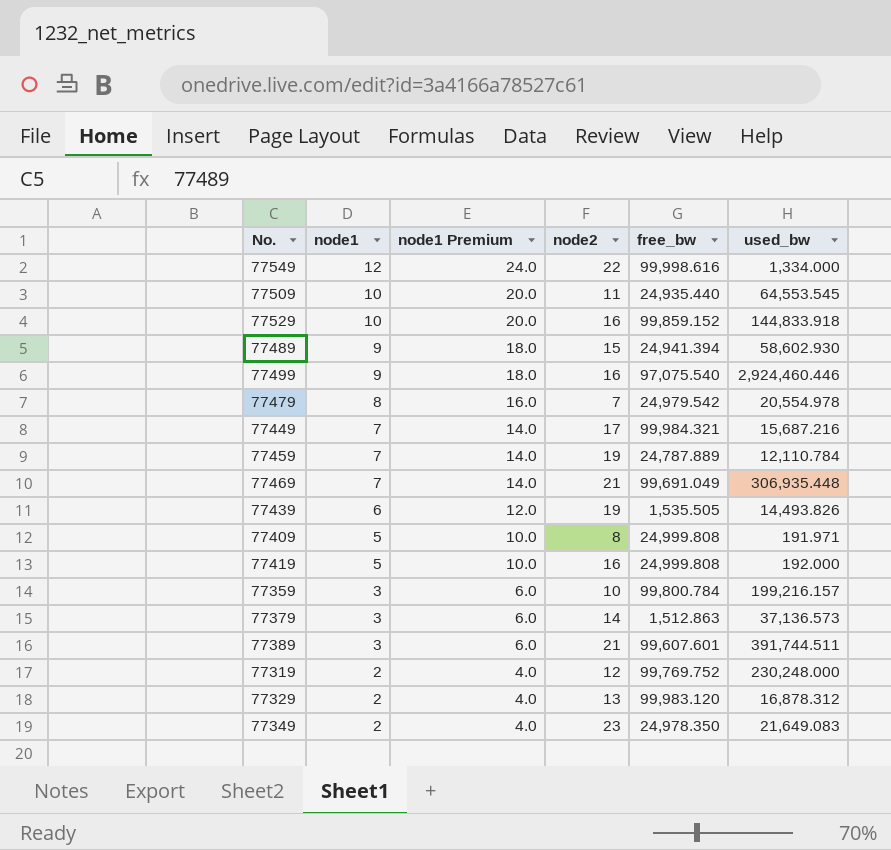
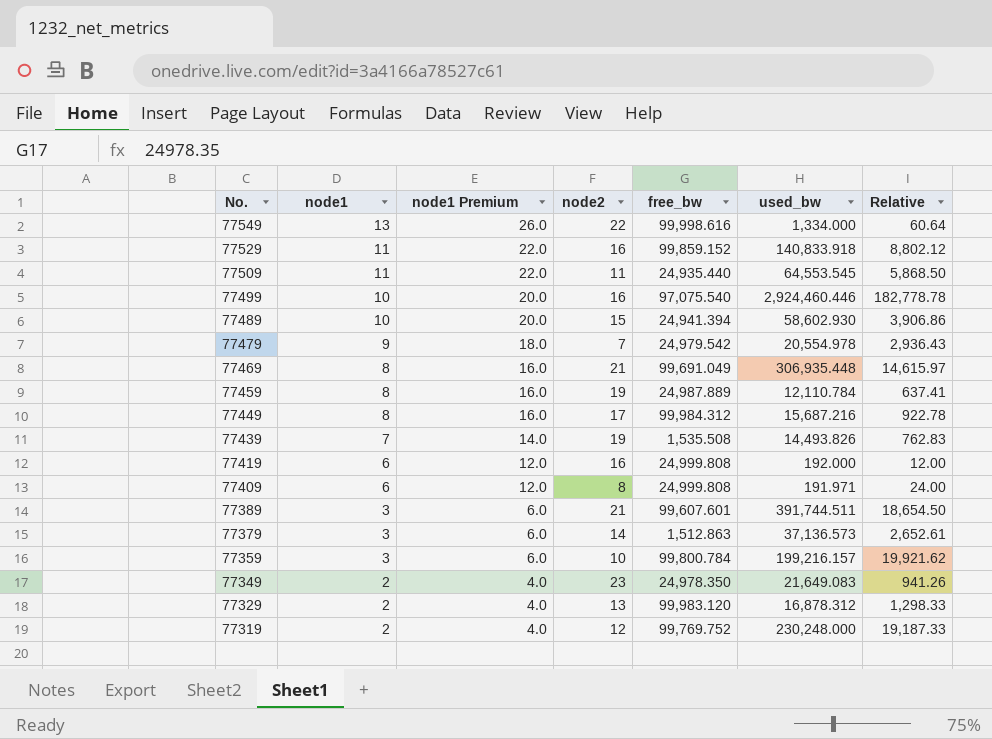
row order: node1 descending -> No. descending
column Relative | formula: none -> [used_bw] / [node2]
77549 | node1: 12 -> 13
77549 | node1 Premium: 24.0 -> 26.0
77529 | node1: 10 -> 11
77529 | node1 Premium: 20.0 -> 22.0
77529 | used_bw: 144,833.918 -> 140,833.918
77509 | node1: 10 -> 11
77509 | node1 Premium: 20.0 -> 22.0
77499 | node1: 9 -> 10
77499 | node1 Premium: 18.0 -> 20.0
77489 | node1: 9 -> 10
77489 | node1 Premium: 18.0 -> 20.0
77479 | node1: 8 -> 9
77479 | node1 Premium: 16.0 -> 18.0
77469 | node1: 7 -> 8
77469 | node1 Premium: 14.0 -> 16.0
77459 | node1: 7 -> 8
77459 | node1 Premium: 14.0 -> 16.0
77459 | free_bw: 24,787.889 -> 24,987.889
77449 | node1: 7 -> 8
77449 | node1 Premium: 14.0 -> 16.0
77449 | free_bw: 99,984.321 -> 99,984.312
77439 | node1: 6 -> 7
77439 | node1 Premium: 12.0 -> 14.0
77439 | free_bw: 1,535.505 -> 1,535.508
77419 | node1: 5 -> 6
77419 | node1 Premium: 10.0 -> 12.0
77409 | node1: 5 -> 6
77409 | node1 Premium: 10.0 -> 12.0

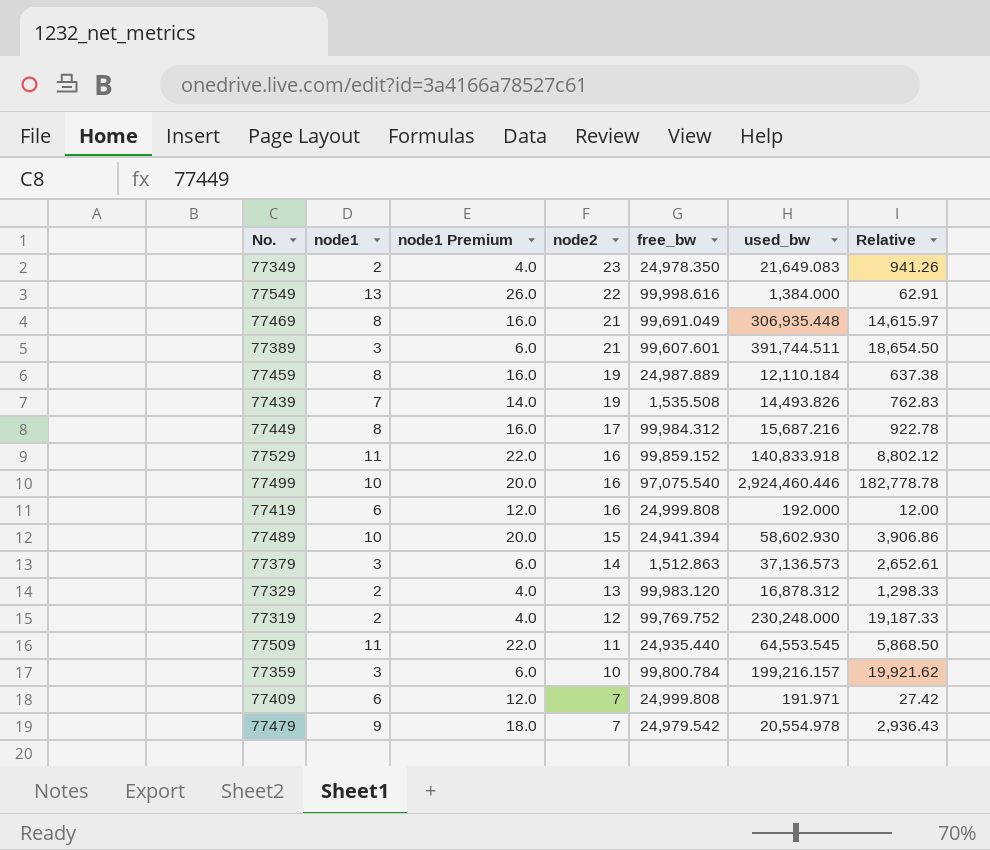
row order: No. descending -> node2 descending
77549 | used_bw: 1,334.000 -> 1,384.000
77549 | Relative: 60.64 -> 62.91
77459 | used_bw: 12,110.784 -> 12,110.184
77459 | Relative: 637.41 -> 637.38
77409 | node2: 8 -> 7
77409 | Relative: 24.00 -> 27.42

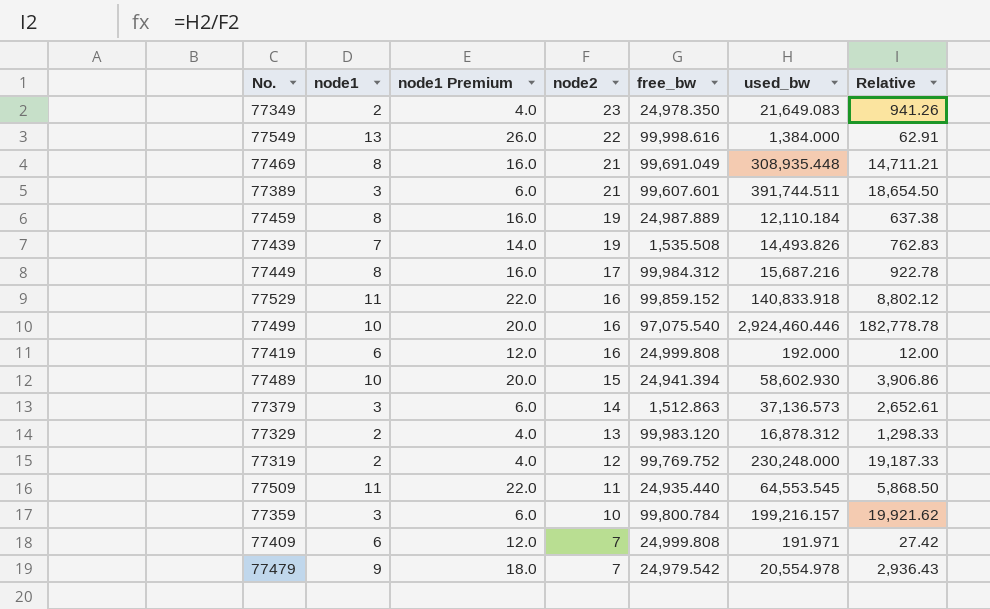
77469 | used_bw: 306,935.448 -> 308,935.448
77469 | Relative: 14,615.97 -> 14,711.21

